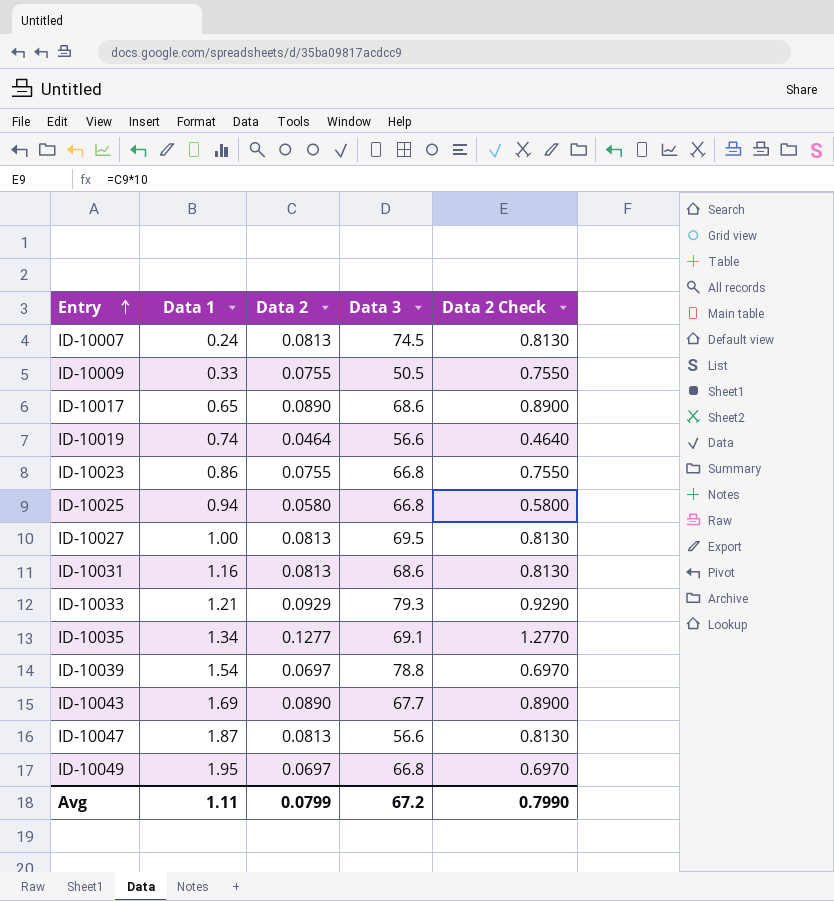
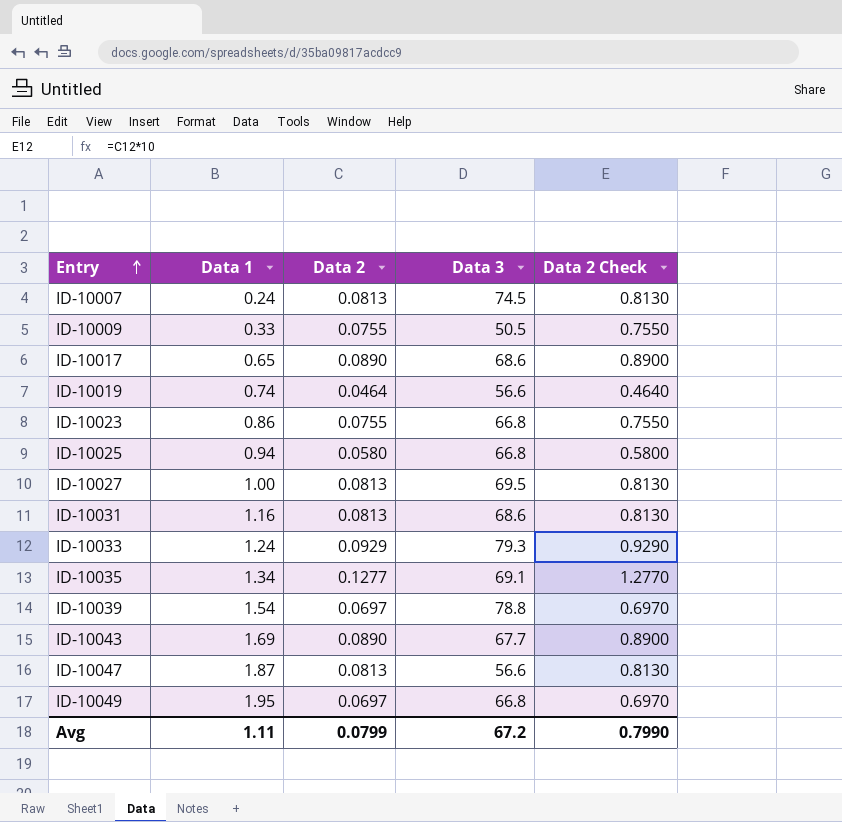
ID-10033 | Data 1: 1.21 -> 1.24

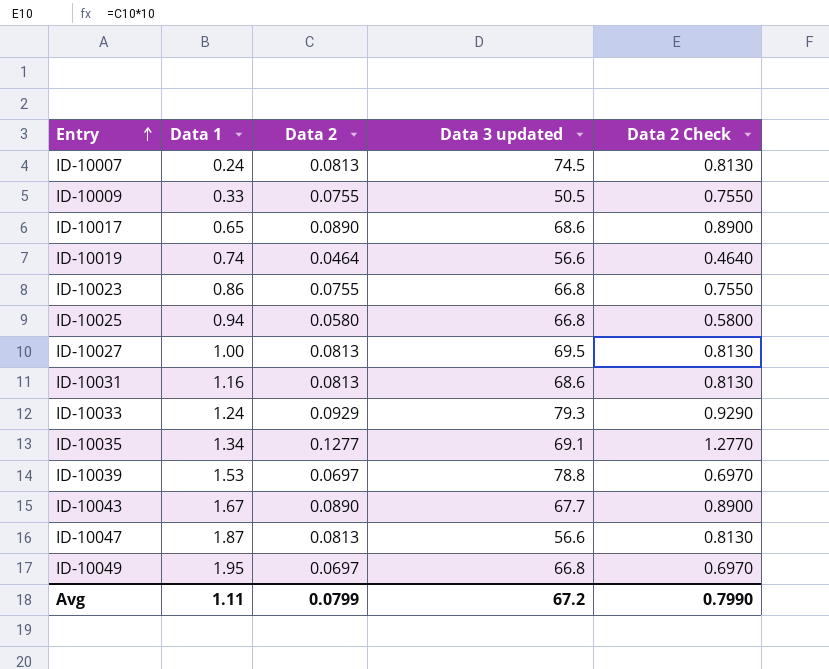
column name: Data 3 -> Data 3 updated
ID-10039 | Data 1: 1.54 -> 1.53
ID-10043 | Data 1: 1.69 -> 1.67

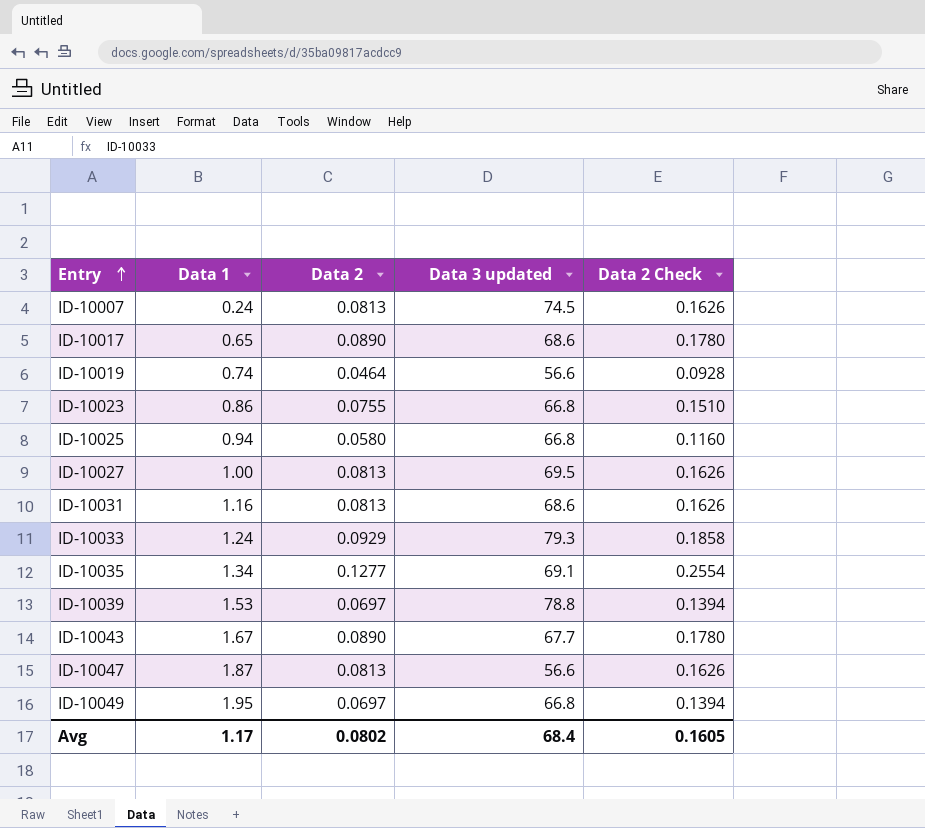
column Data 2 Check | formula: [Data 2] * 10 -> [Data 2] * 2
row ID-10009: 0.33 | 0.0755 | 50.5 | 0.7550 -> none
Avg | Data 1: 1.11 -> 1.17
Avg | Data 2: 0.0799 -> 0.0802
Avg | Data 3 updated: 67.2 -> 68.4
Avg | Data 2 Check: 0.7990 -> 0.1605

